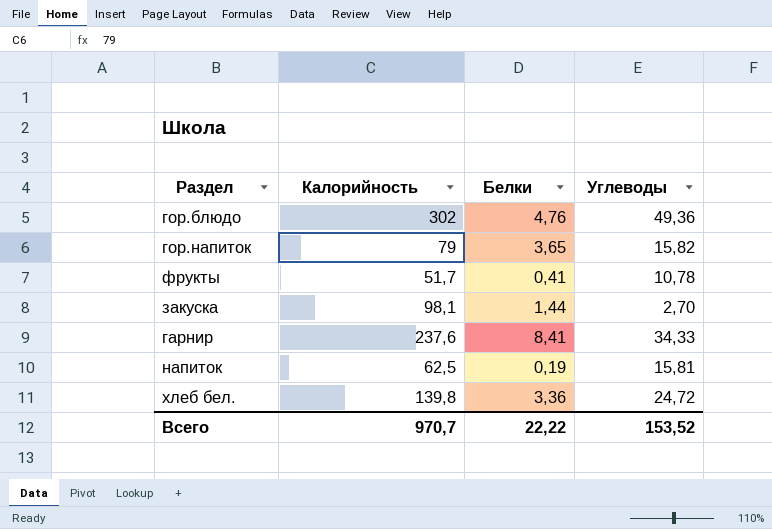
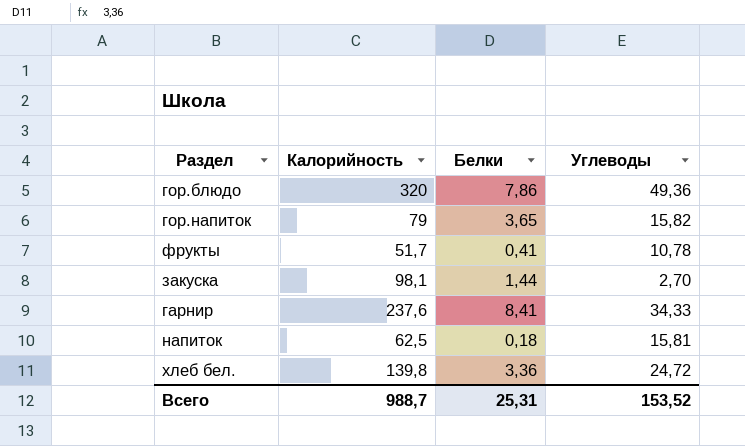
гор.блюдо | Калорийность: 302 -> 320
гор.блюдо | Белки: 4,76 -> 7,86
напиток | Белки: 0,19 -> 0,18
Всего | Калорийность: 970,7 -> 988,7
Всего | Белки: 22,22 -> 25,31

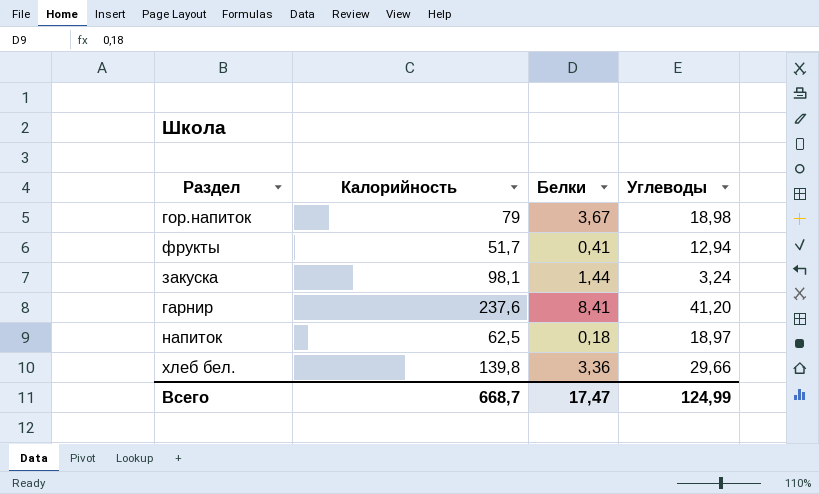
row гор.блюдо: 320 | 7,86 | 49,36 -> none
гор.напиток | Белки: 3,65 -> 3,67
гор.напиток | Углеводы: 15,82 -> 18,98
фрукты | Углеводы: 10,78 -> 12,94
закуска | Углеводы: 2,70 -> 3,24
гарнир | Углеводы: 34,33 -> 41,20
напиток | Углеводы: 15,81 -> 18,97
хлеб бел. | Углеводы: 24,72 -> 29,66
Всего | Калорийность: 988,7 -> 668,7
Всего | Белки: 25,31 -> 17,47
Всего | Углеводы: 153,52 -> 124,99

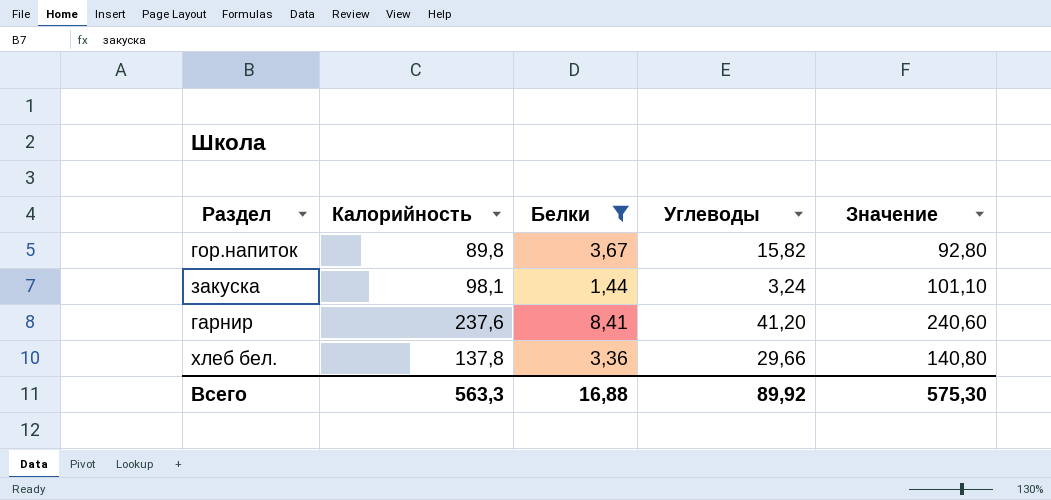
filter: none -> Белки >= 1,44
column Значение | formula: none -> [Калорийность] + 3
гор.напиток | Калорийность: 79 -> 89,8
гор.напиток | Углеводы: 18,98 -> 15,82
хлеб бел. | Калорийность: 139,8 -> 137,8
Всего | Калорийность: 668,7 -> 563,3
Всего | Белки: 17,47 -> 16,88
Всего | Углеводы: 124,99 -> 89,92

